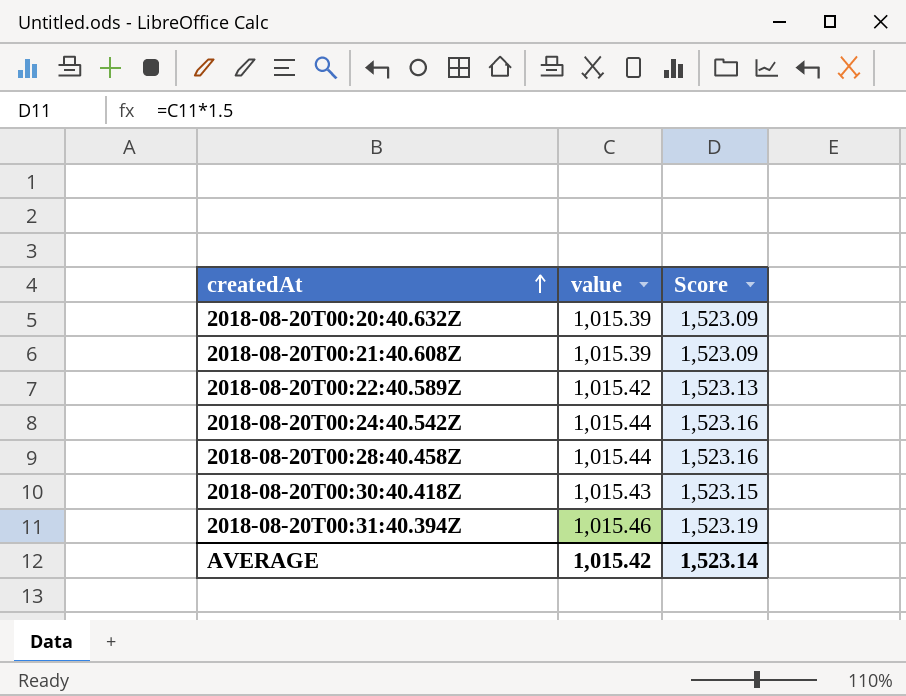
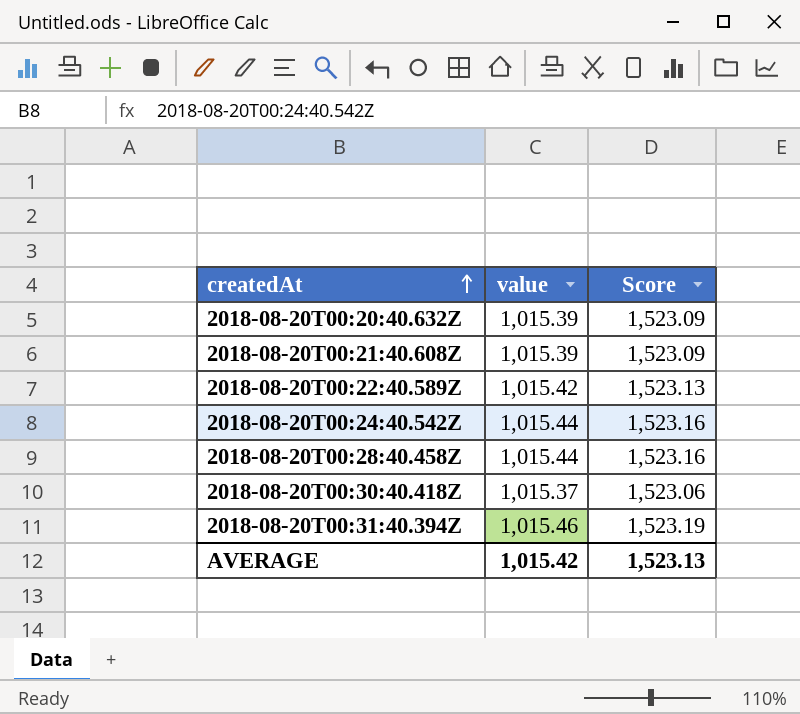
2018-08-20T00:30:40.418Z | value: 1,015.43 -> 1,015.37
2018-08-20T00:30:40.418Z | Score: 1,523.15 -> 1,523.06
AVERAGE | Score: 1,523.14 -> 1,523.13

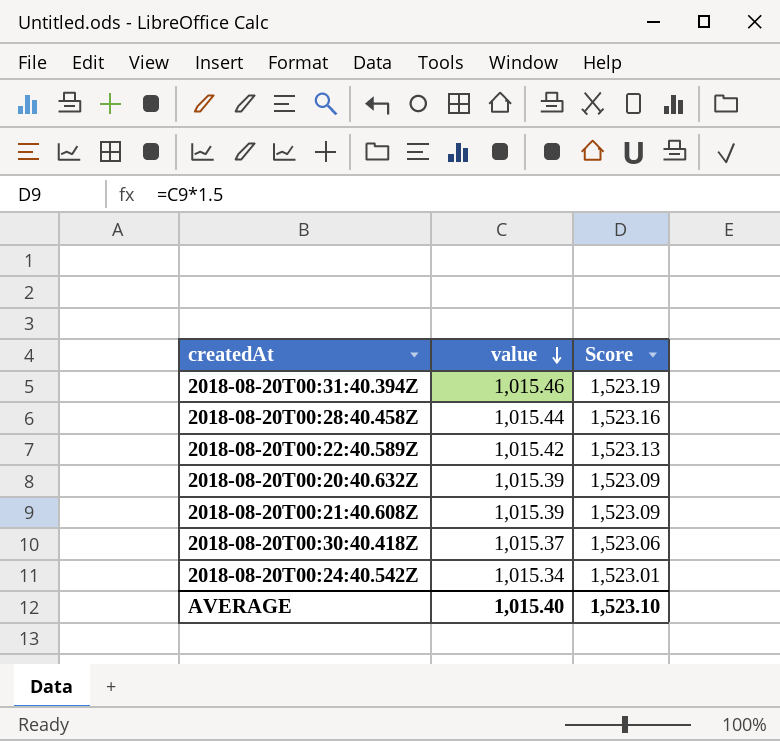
row order: createdAt ascending -> value descending
2018-08-20T00:24:40.542Z | value: 1,015.44 -> 1,015.34
2018-08-20T00:24:40.542Z | Score: 1,523.16 -> 1,523.01
AVERAGE | value: 1,015.42 -> 1,015.40
AVERAGE | Score: 1,523.13 -> 1,523.10

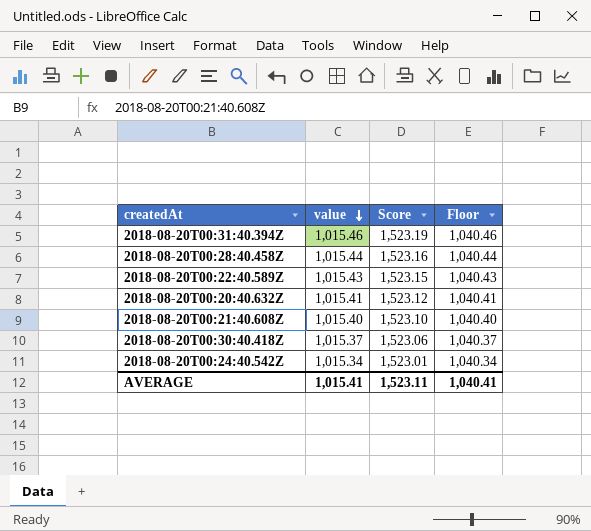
column Floor | formula: none -> [value] + 25
2018-08-20T00:22:40.589Z | value: 1,015.42 -> 1,015.43
2018-08-20T00:22:40.589Z | Score: 1,523.13 -> 1,523.15
2018-08-20T00:20:40.632Z | value: 1,015.39 -> 1,015.41
2018-08-20T00:20:40.632Z | Score: 1,523.09 -> 1,523.12
2018-08-20T00:21:40.608Z | value: 1,015.39 -> 1,015.40
2018-08-20T00:21:40.608Z | Score: 1,523.09 -> 1,523.10
AVERAGE | value: 1,015.40 -> 1,015.41
AVERAGE | Score: 1,523.10 -> 1,523.11

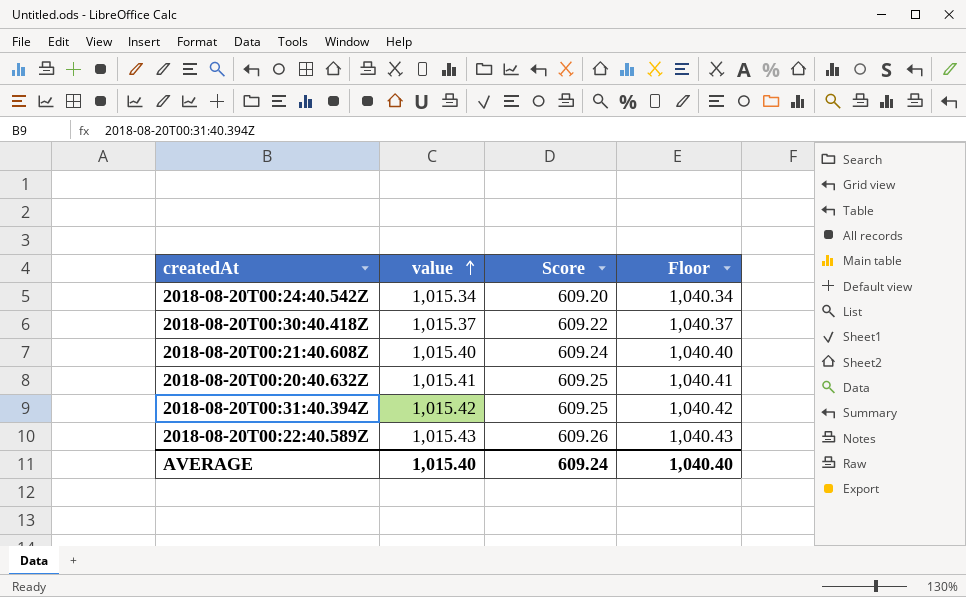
row order: value descending -> value ascending
column Score | formula: [value] * 1.5 -> [value] * 0.6
row 2018-08-20T00:28:40.458Z: 1,015.44 | 1,523.16 | 1,040.44 -> none
2018-08-20T00:31:40.394Z | value: 1,015.46 -> 1,015.42
2018-08-20T00:31:40.394Z | Floor: 1,040.46 -> 1,040.42
AVERAGE | value: 1,015.41 -> 1,015.40
AVERAGE | Score: 1,523.11 -> 609.24
AVERAGE | Floor: 1,040.41 -> 1,040.40

